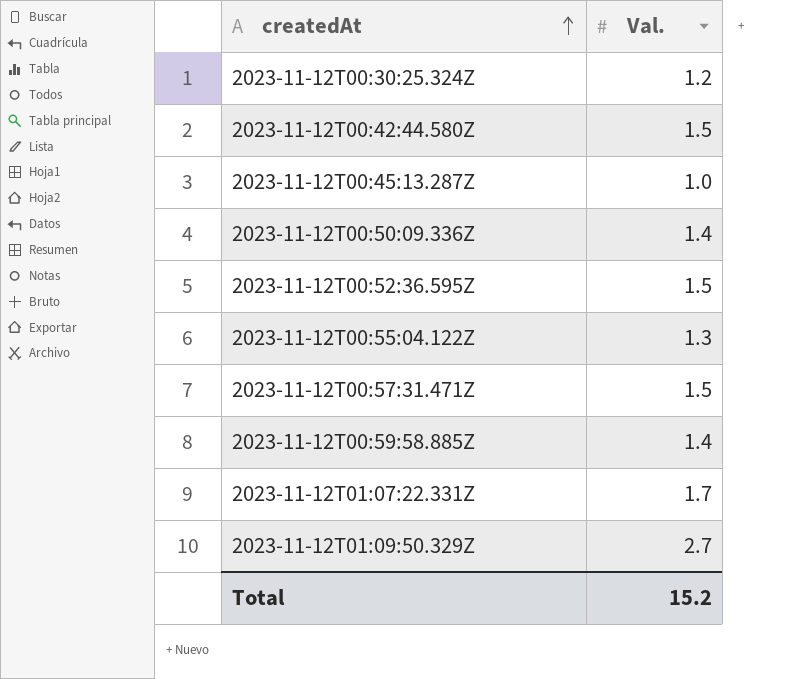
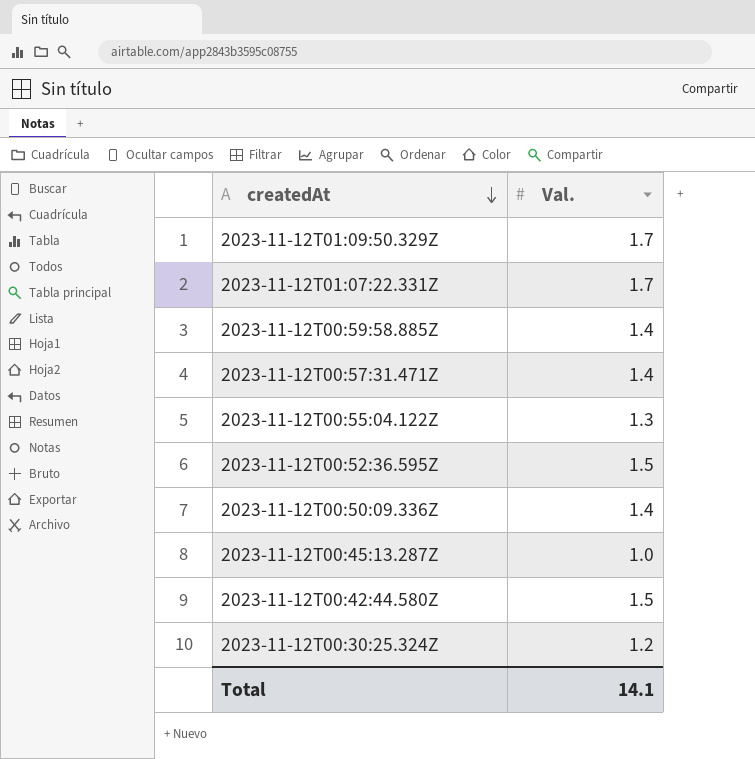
row order: createdAt ascending -> createdAt descending
2023-11-12T01:09:50.329Z | Val.: 2.7 -> 1.7
2023-11-12T00:57:31.471Z | Val.: 1.5 -> 1.4
Total | Val.: 15.2 -> 14.1

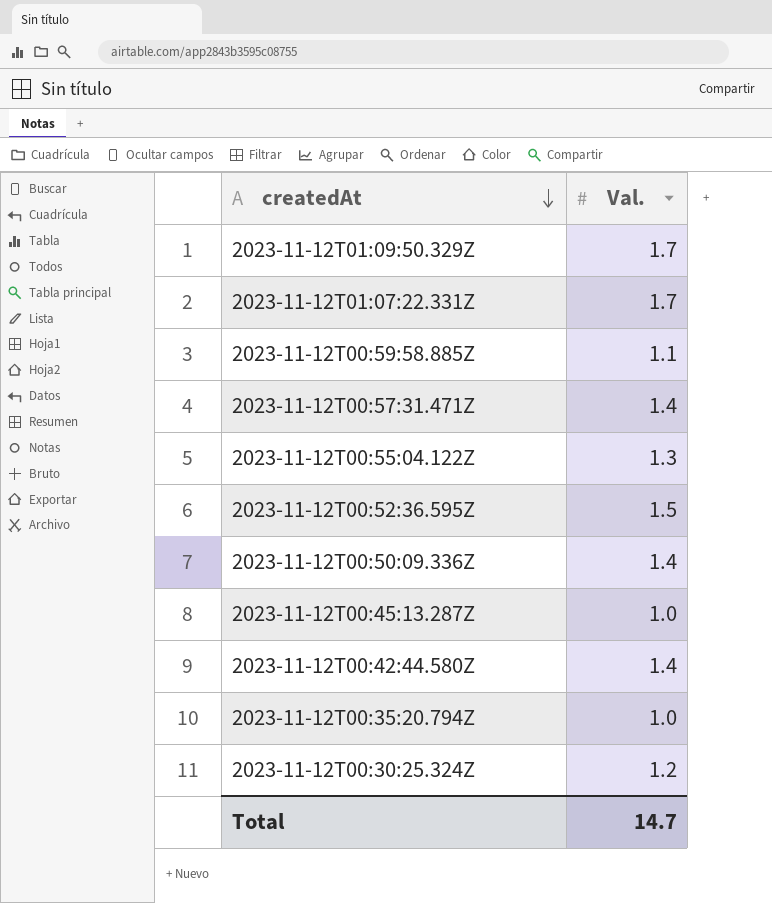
2023-11-12T00:59:58.885Z | Val.: 1.4 -> 1.1
2023-11-12T00:42:44.580Z | Val.: 1.5 -> 1.4
row 2023-11-12T00:35:20.794Z: none -> 1.0
Total | Val.: 14.1 -> 14.7

